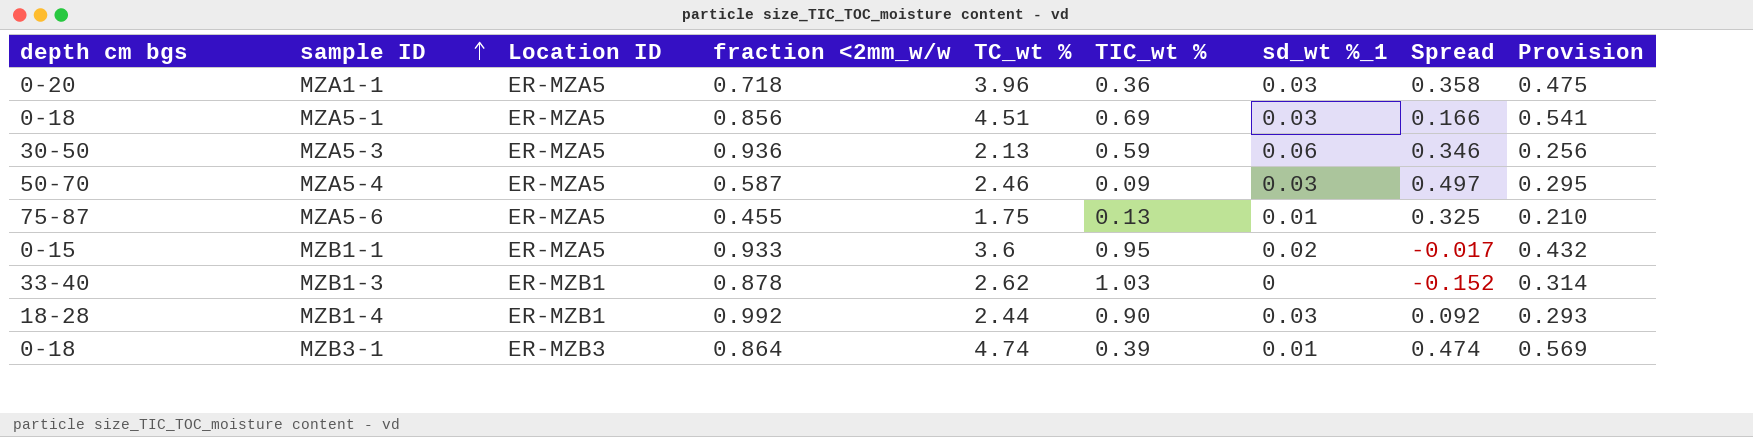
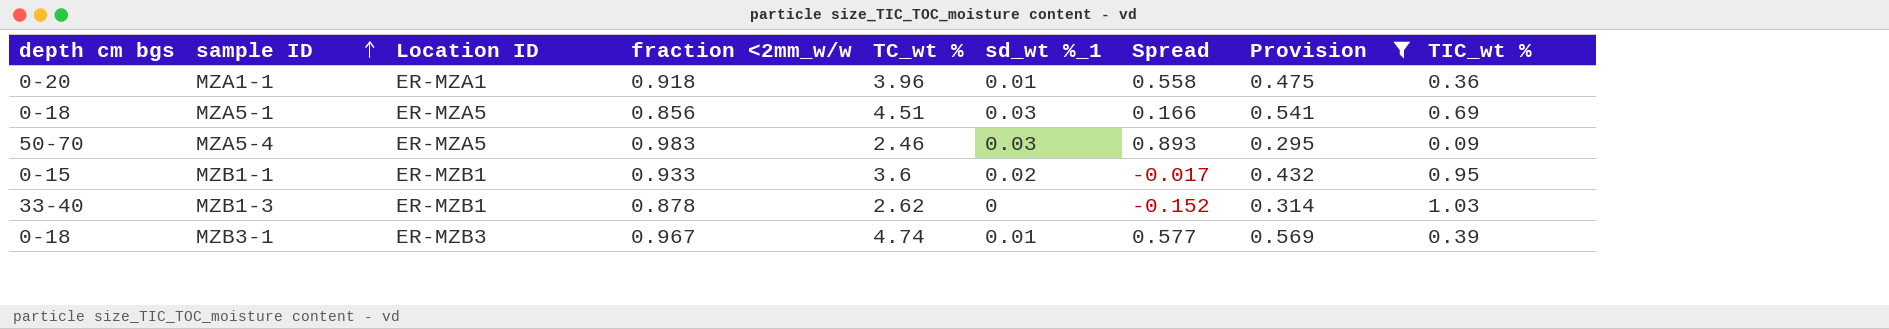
filter: none -> Provision >= 0.295
column TIC_wt % | position: 6 -> 9
MZA1-1 | Location ID: ER-MZA5 -> ER-MZA1
MZA1-1 | fraction <2mm_w/w: 0.718 -> 0.918
MZA1-1 | sd_wt %_1: 0.03 -> 0.01
MZA1-1 | Spread: 0.358 -> 0.558
MZA5-4 | fraction <2mm_w/w: 0.587 -> 0.983
MZA5-4 | Spread: 0.497 -> 0.893
MZB1-1 | Location ID: ER-MZA5 -> ER-MZB1
MZB3-1 | fraction <2mm_w/w: 0.864 -> 0.967
MZB3-1 | Spread: 0.474 -> 0.577

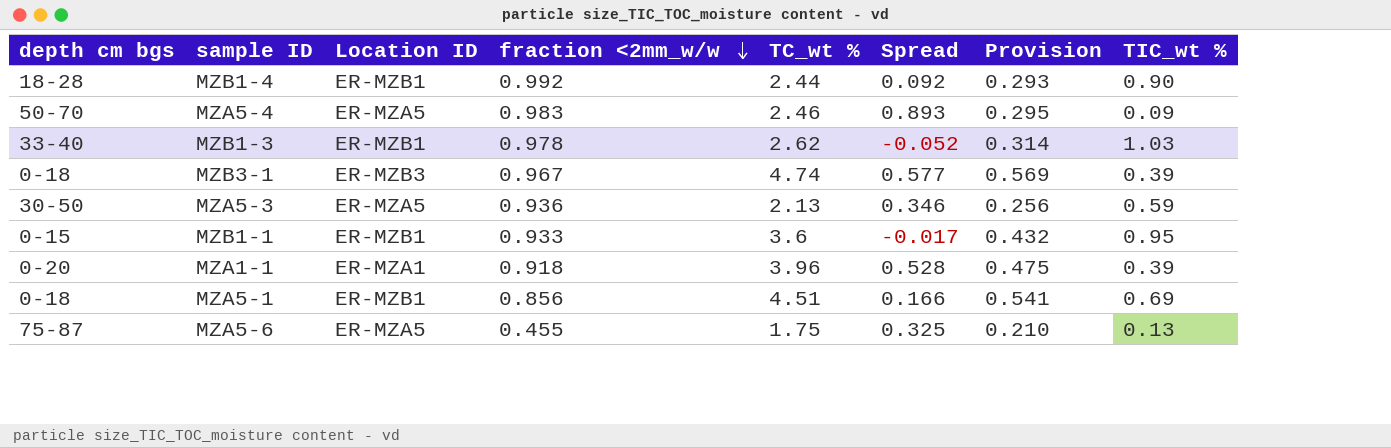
filter: Provision >= 0.295 -> none
row order: sample ID ascending -> fraction <2mm_w/w descending
column sd_wt %_1 | position: 6 -> none
MZB1-3 | fraction <2mm_w/w: 0.878 -> 0.978
MZB1-3 | Spread: -0.152 -> -0.052
MZA1-1 | Spread: 0.558 -> 0.528
MZA1-1 | TIC_wt %: 0.36 -> 0.39
MZA5-1 | Location ID: ER-MZA5 -> ER-MZB1

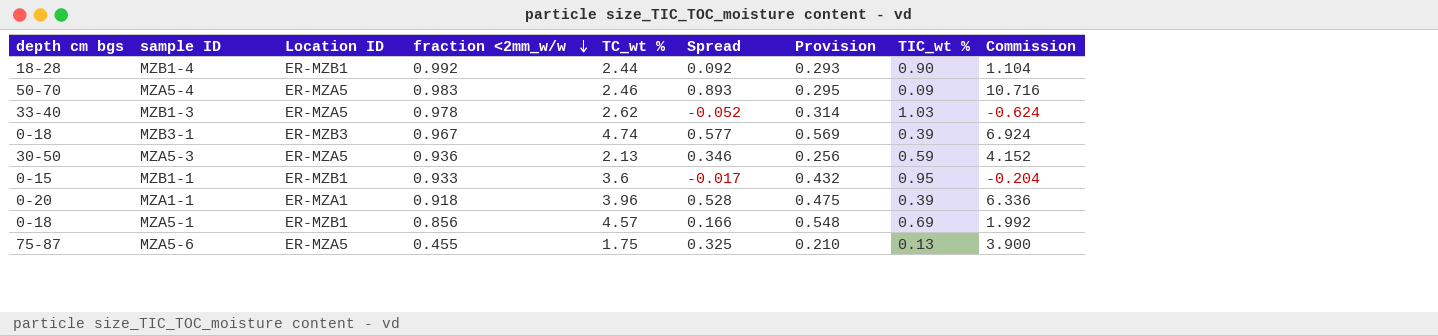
column Commission | formula: none -> [Spread] * 12
MZB1-3 | Location ID: ER-MZB1 -> ER-MZA5
MZA5-1 | TC_wt %: 4.51 -> 4.57
MZA5-1 | Provision: 0.541 -> 0.548

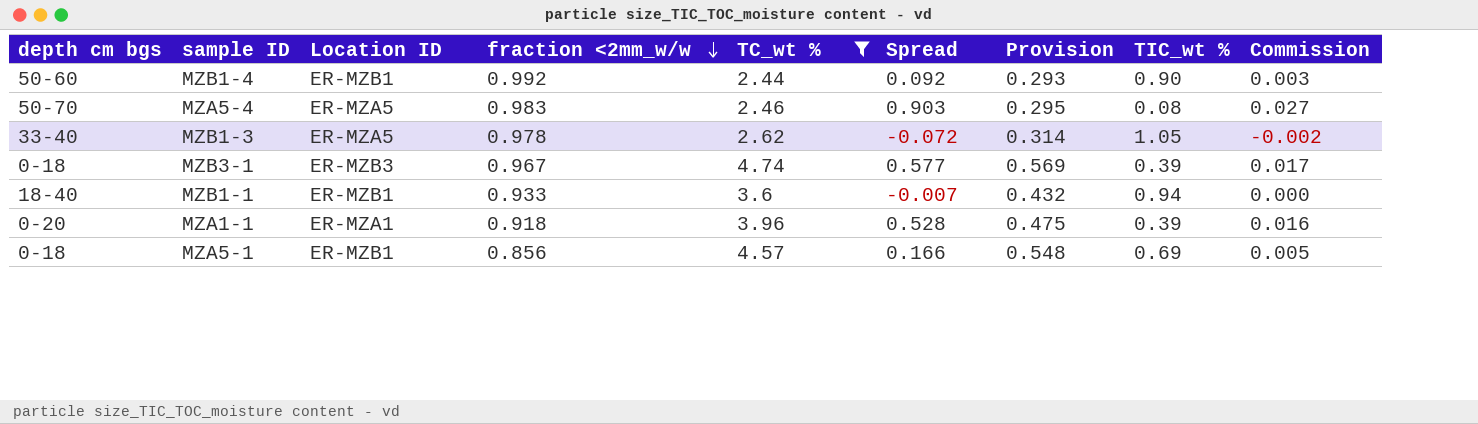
filter: none -> TC_wt % >= 2.44
column Commission | formula: [Spread] * 12 -> [Spread] * 0.03
MZB1-4 | depth cm bgs: 18-28 -> 50-60
MZA5-4 | Spread: 0.893 -> 0.903
MZA5-4 | TIC_wt %: 0.09 -> 0.08
MZB1-3 | Spread: -0.052 -> -0.072
MZB1-3 | TIC_wt %: 1.03 -> 1.05
MZB1-1 | depth cm bgs: 0-15 -> 18-40
MZB1-1 | Spread: -0.017 -> -0.007
MZB1-1 | TIC_wt %: 0.95 -> 0.94

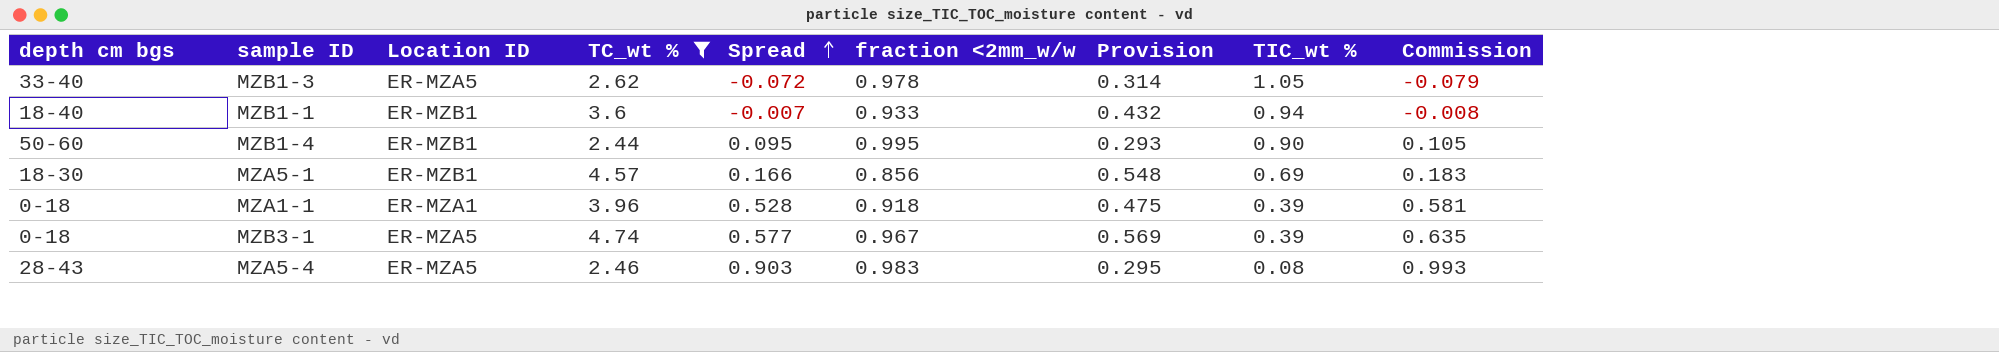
row order: fraction <2mm_w/w descending -> Spread ascending
column fraction <2mm_w/w | position: 4 -> 6
column Commission | formula: [Spread] * 0.03 -> [Spread] * 1.1
MZB1-4 | Spread: 0.092 -> 0.095
MZB1-4 | fraction <2mm_w/w: 0.992 -> 0.995
MZA5-1 | depth cm bgs: 0-18 -> 18-30
MZA1-1 | depth cm bgs: 0-20 -> 0-18
MZB3-1 | Location ID: ER-MZB3 -> ER-MZA5
MZA5-4 | depth cm bgs: 50-70 -> 28-43

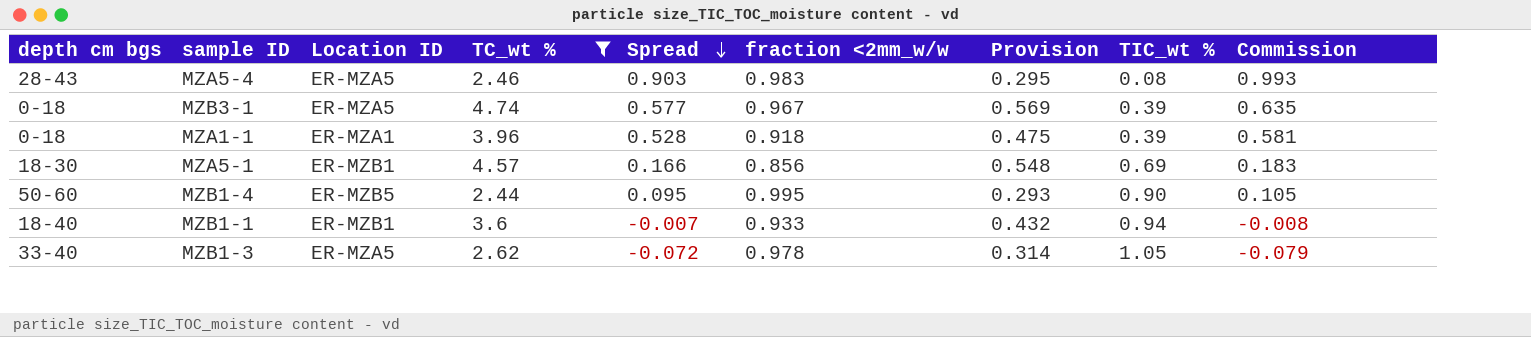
row order: Spread ascending -> Spread descending
MZB1-4 | Location ID: ER-MZB1 -> ER-MZB5

